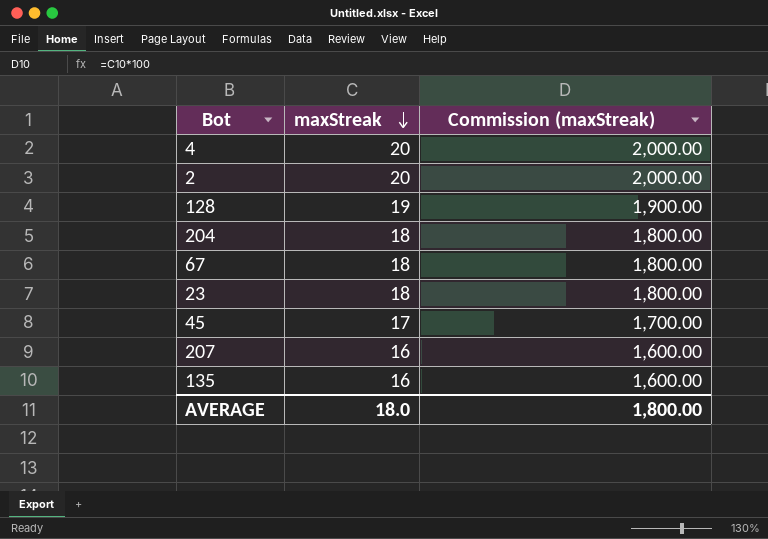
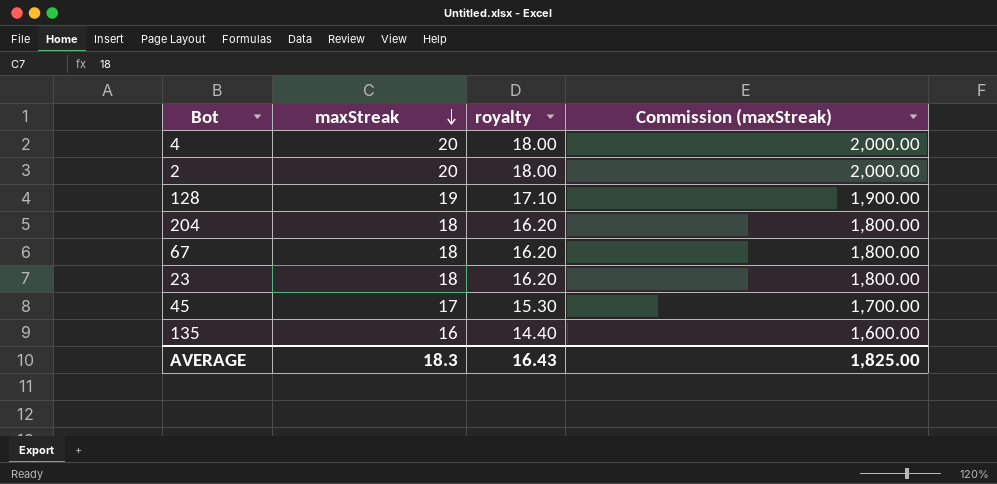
column royalty | formula: none -> [maxStreak] * 0.9
row 207: 16 | 1,600.00 -> none
AVERAGE | maxStreak: 18.0 -> 18.3
AVERAGE | Commission (maxStreak): 1,800.00 -> 1,825.00

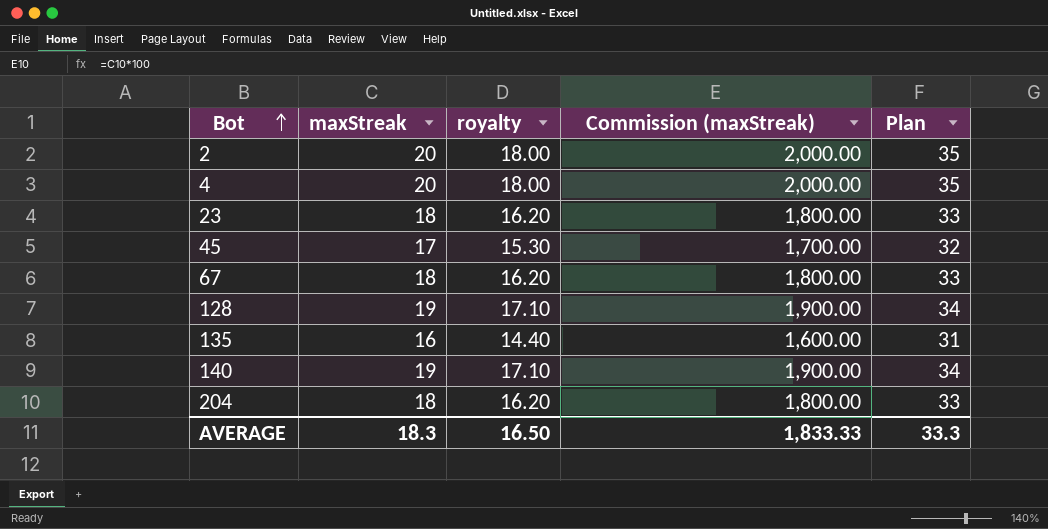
row order: maxStreak descending -> Bot ascending
column Plan | formula: none -> [maxStreak] + 15
row 140: none -> 19 | 17.10 | 1,900.00 | 34
AVERAGE | royalty: 16.43 -> 16.50
AVERAGE | Commission (maxStreak): 1,825.00 -> 1,833.33

